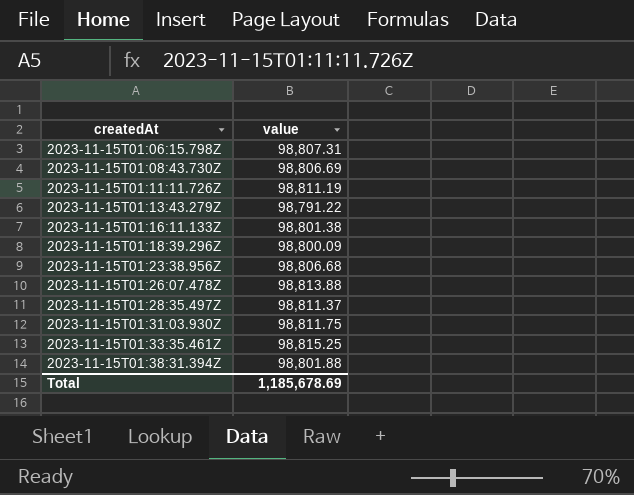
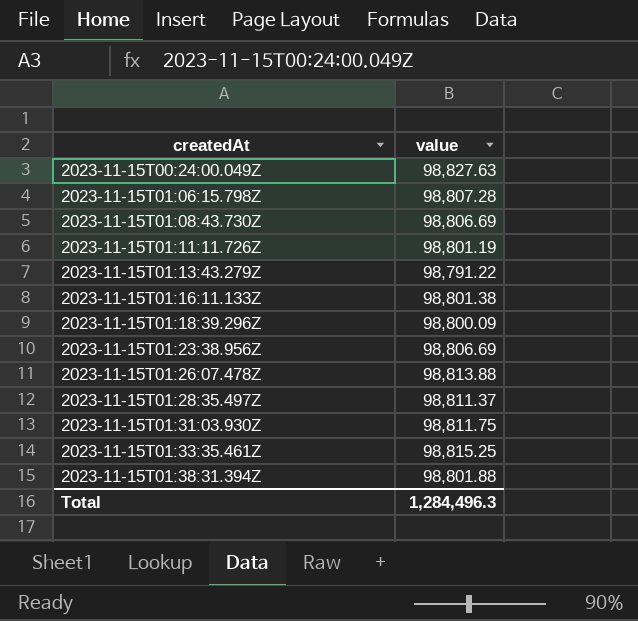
row 2023-11-15T00:24:00.049Z: none -> 98,827.63
2023-11-15T01:06:15.798Z | value: 98,807.31 -> 98,807.28
2023-11-15T01:11:11.726Z | value: 98,811.19 -> 98,801.19
2023-11-15T01:23:38.956Z | value: 98,806.68 -> 98,806.69
Total | value: 1,185,678.69 -> 1,284,496.3

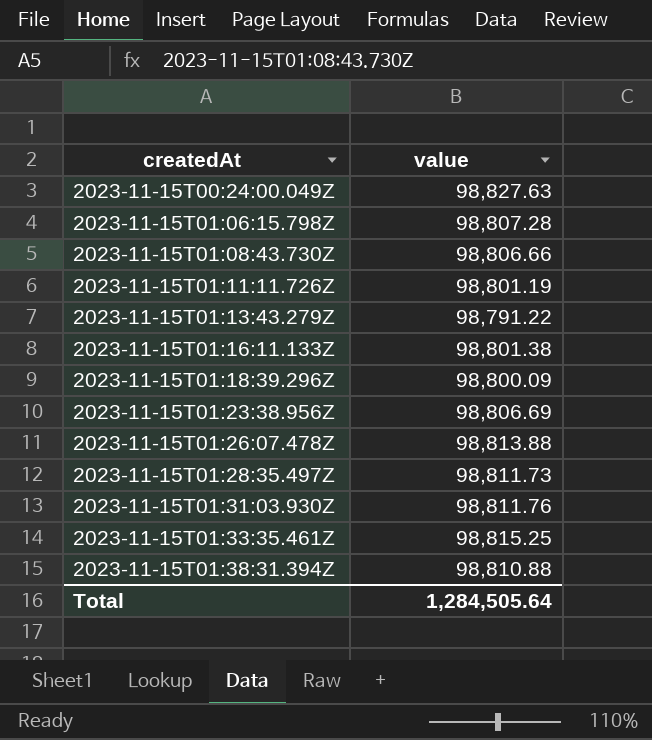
2023-11-15T01:08:43.730Z | value: 98,806.69 -> 98,806.66
2023-11-15T01:28:35.497Z | value: 98,811.37 -> 98,811.73
2023-11-15T01:31:03.930Z | value: 98,811.75 -> 98,811.76
2023-11-15T01:38:31.394Z | value: 98,801.88 -> 98,810.88
Total | value: 1,284,496.3 -> 1,284,505.64

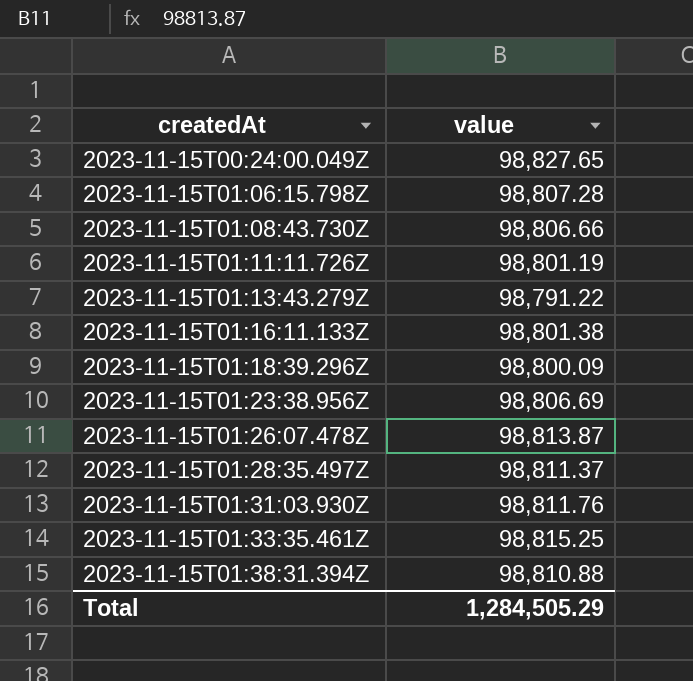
2023-11-15T00:24:00.049Z | value: 98,827.63 -> 98,827.65
2023-11-15T01:26:07.478Z | value: 98,813.88 -> 98,813.87
2023-11-15T01:28:35.497Z | value: 98,811.73 -> 98,811.37
Total | value: 1,284,505.64 -> 1,284,505.29

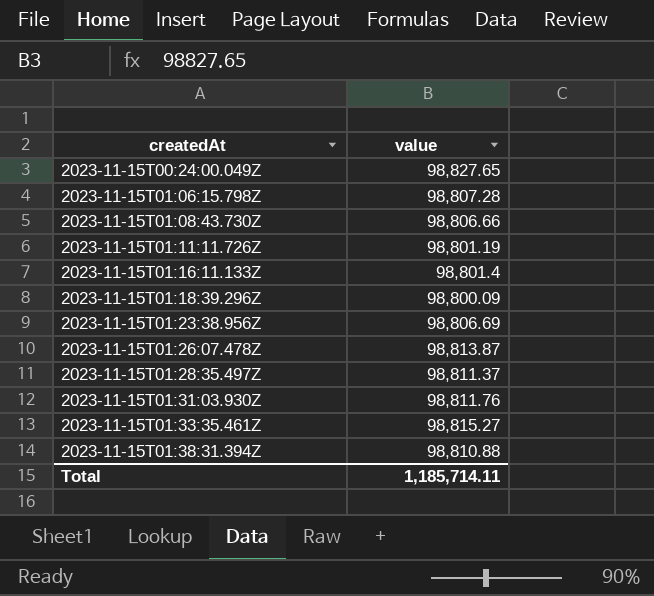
row 2023-11-15T01:13:43.279Z: 98,791.22 -> none
2023-11-15T01:16:11.133Z | value: 98,801.38 -> 98,801.4
2023-11-15T01:33:35.461Z | value: 98,815.25 -> 98,815.27
Total | value: 1,284,505.29 -> 1,185,714.11

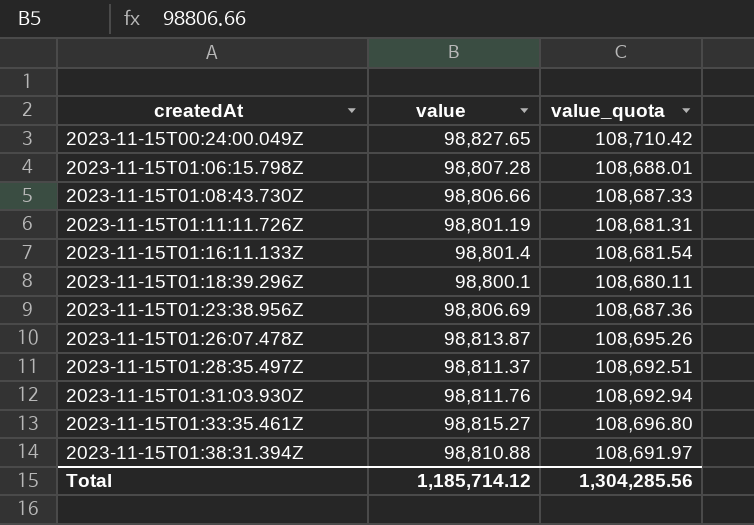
column value_quota | formula: none -> [value] * 1.1
2023-11-15T01:18:39.296Z | value: 98,800.09 -> 98,800.1
Total | value: 1,185,714.11 -> 1,185,714.12

